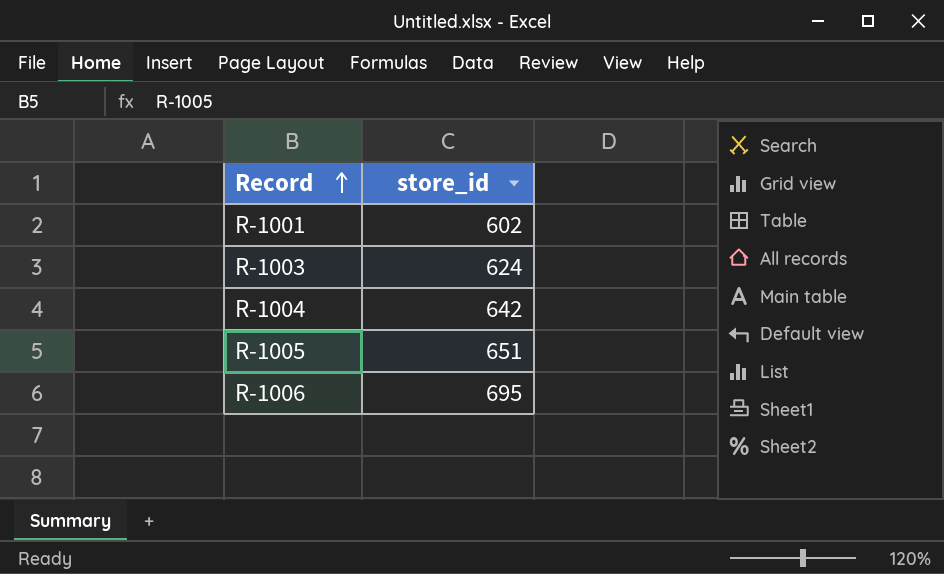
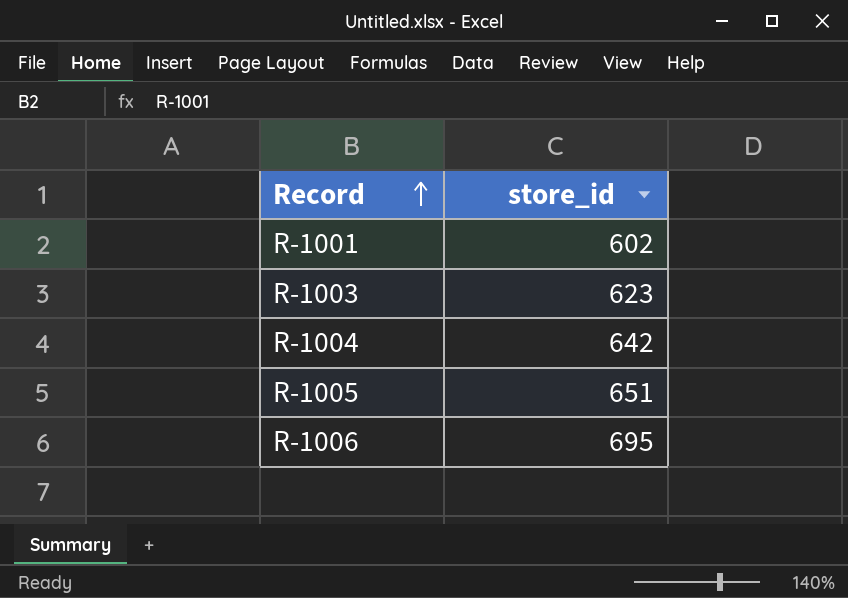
R-1003 | store_id: 624 -> 623

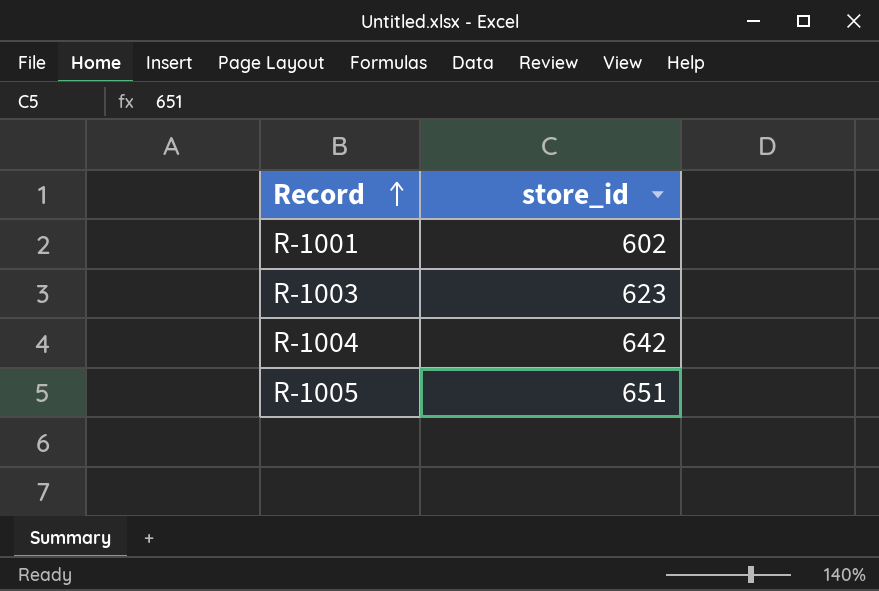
row R-1006: 695 -> none

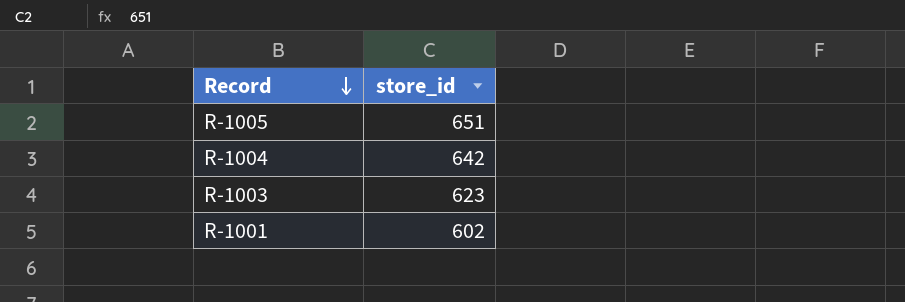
row order: Record ascending -> Record descending

